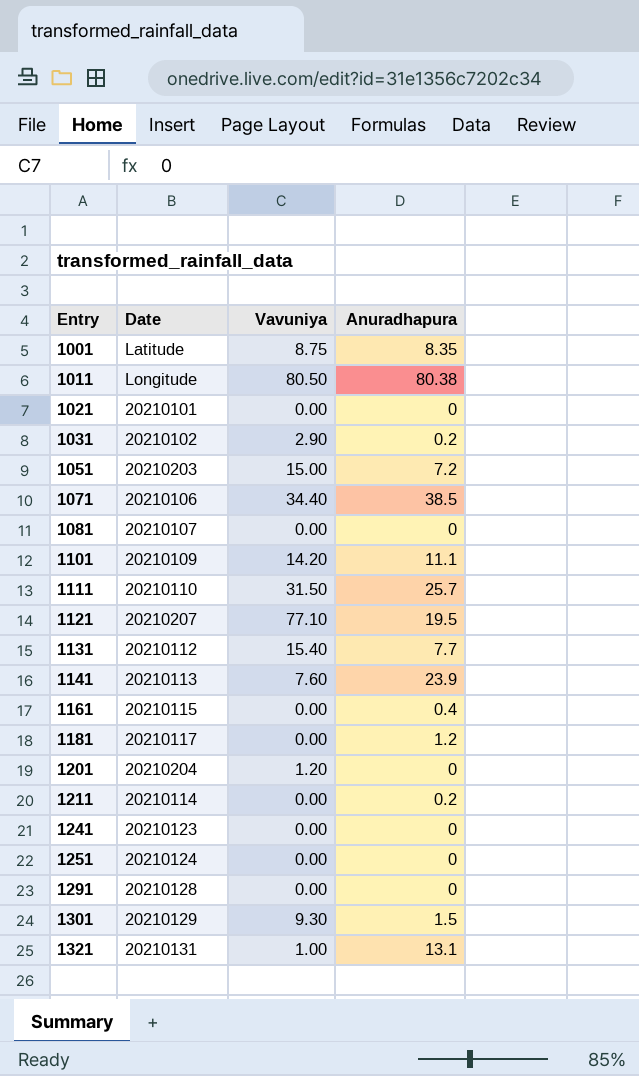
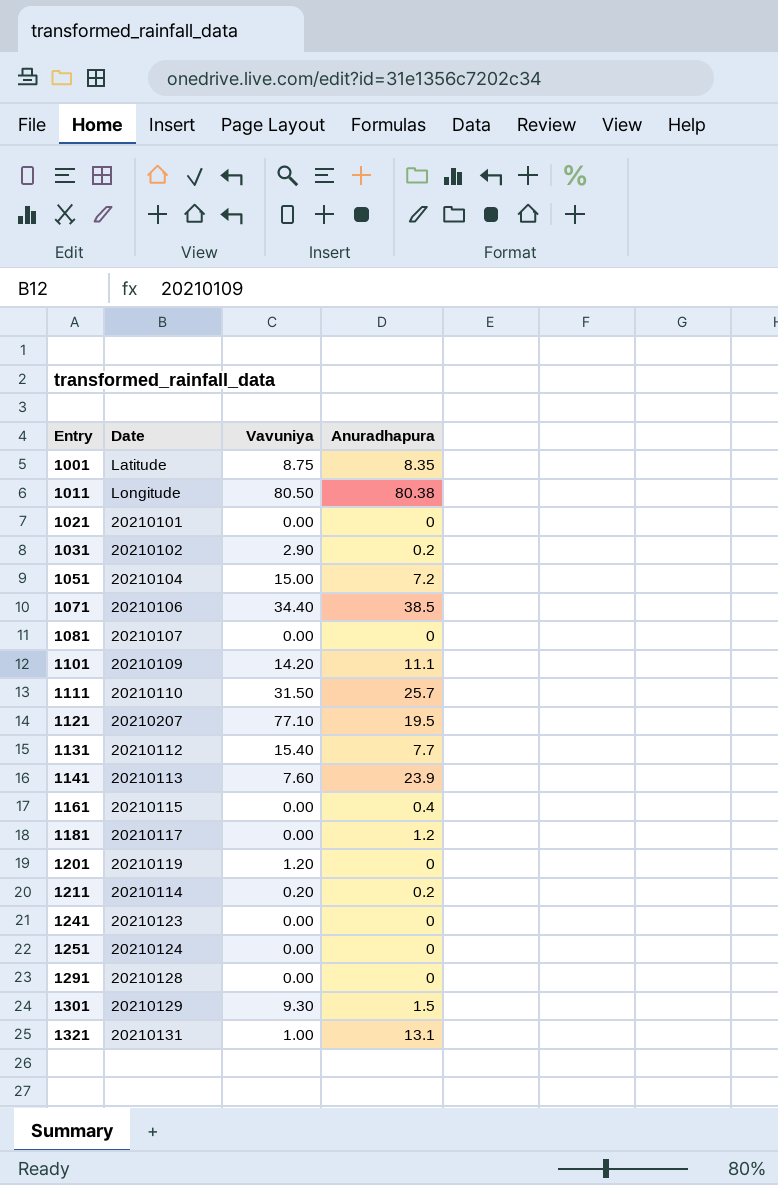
1051 | Date: 20210203 -> 20210104
1201 | Date: 20210204 -> 20210119
1211 | Vavuniya: 0.00 -> 0.20

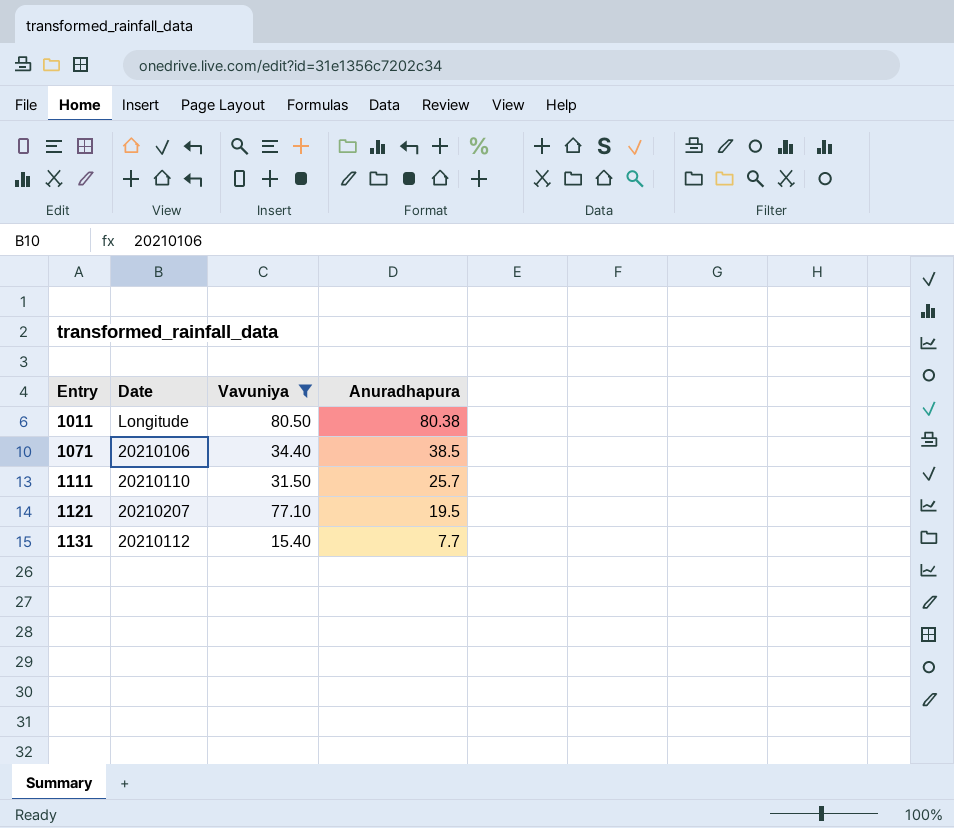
filter: none -> Vavuniya >= 15.40

